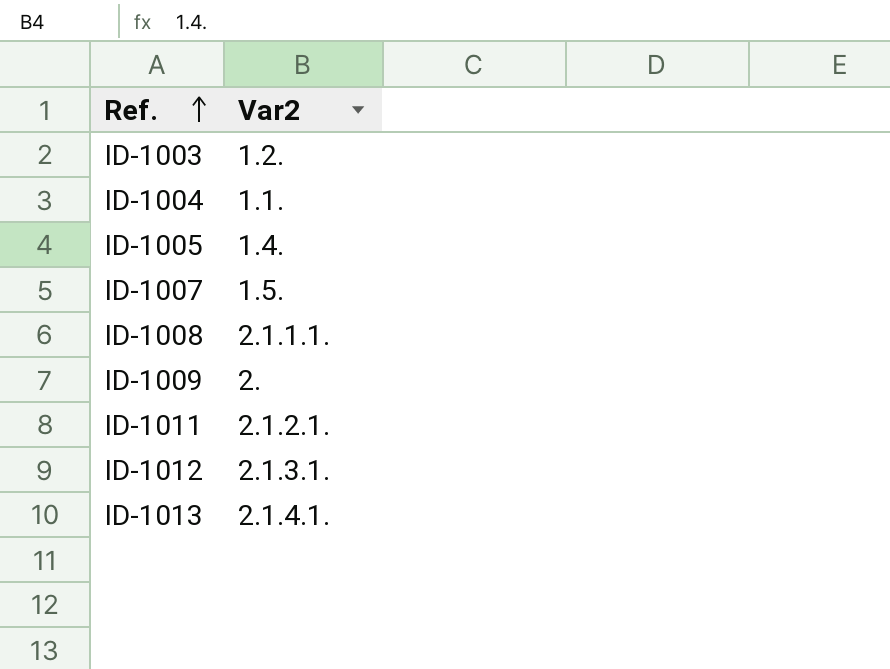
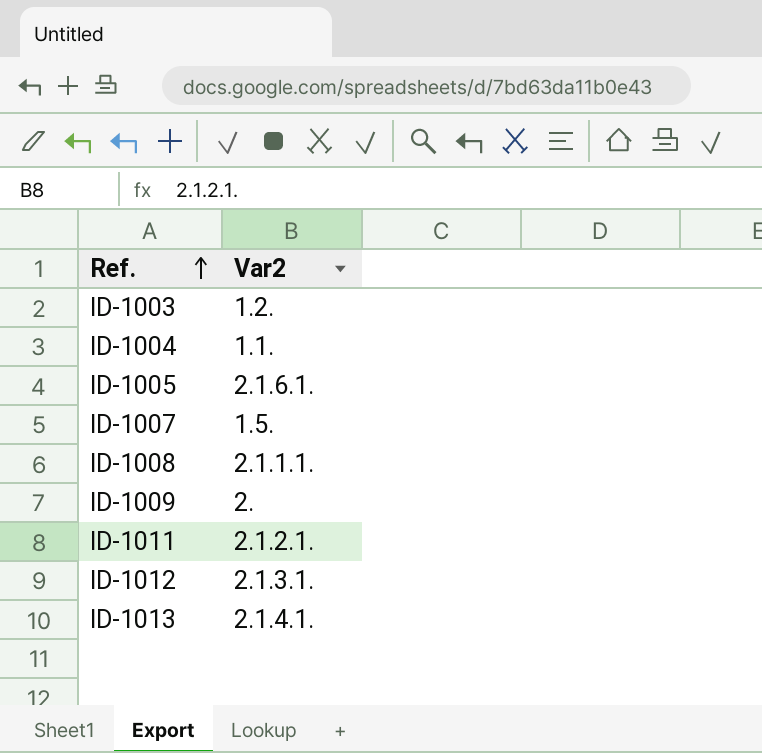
ID-1005 | Var2: 1.4. -> 2.1.6.1.

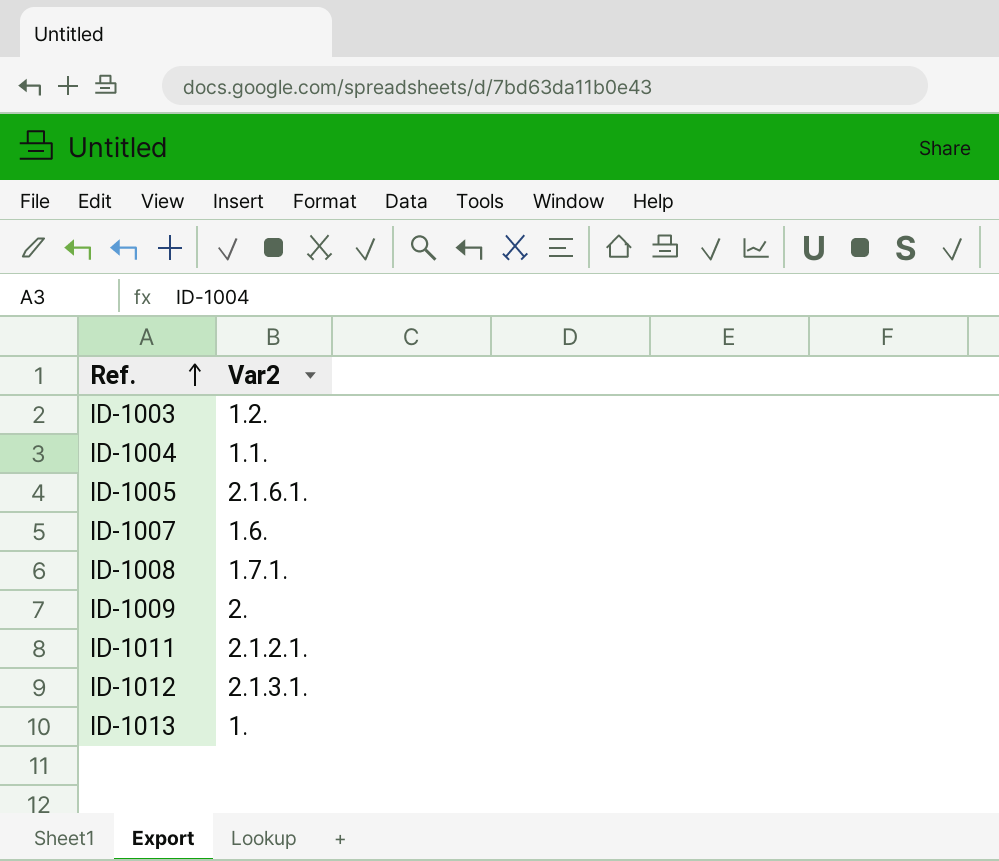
ID-1007 | Var2: 1.5. -> 1.6.
ID-1008 | Var2: 2.1.1.1. -> 1.7.1.
ID-1013 | Var2: 2.1.4.1. -> 1.

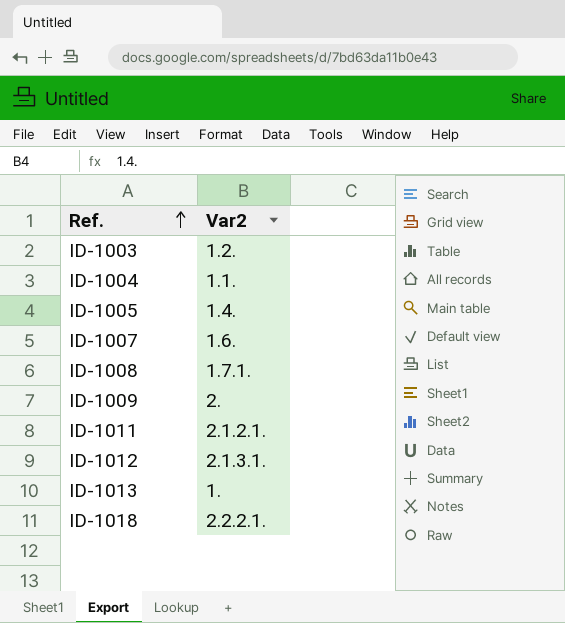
ID-1005 | Var2: 2.1.6.1. -> 1.4.
row ID-1018: none -> 2.2.2.1.

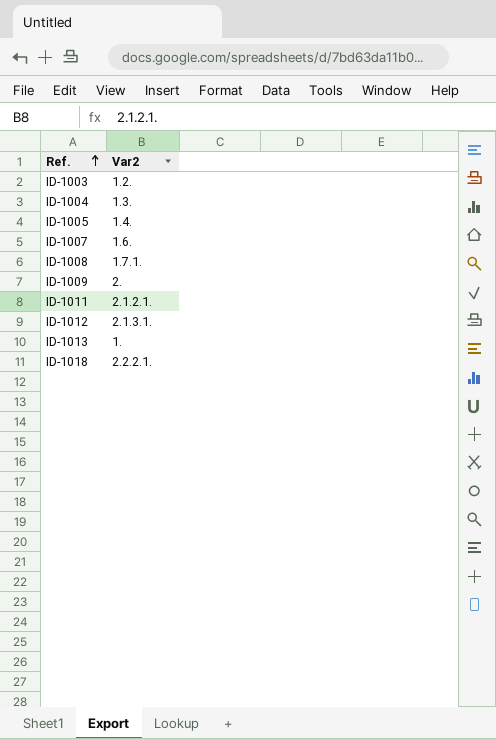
ID-1004 | Var2: 1.1. -> 1.3.

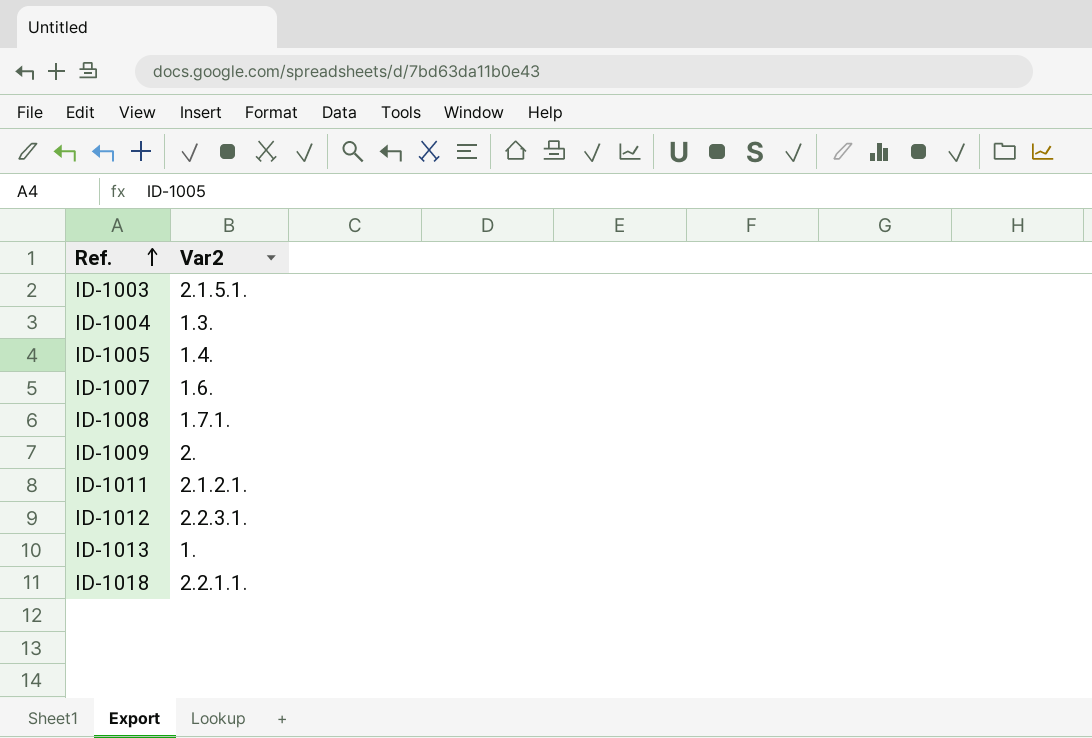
ID-1003 | Var2: 1.2. -> 2.1.5.1.
ID-1012 | Var2: 2.1.3.1. -> 2.2.3.1.
ID-1018 | Var2: 2.2.2.1. -> 2.2.1.1.

